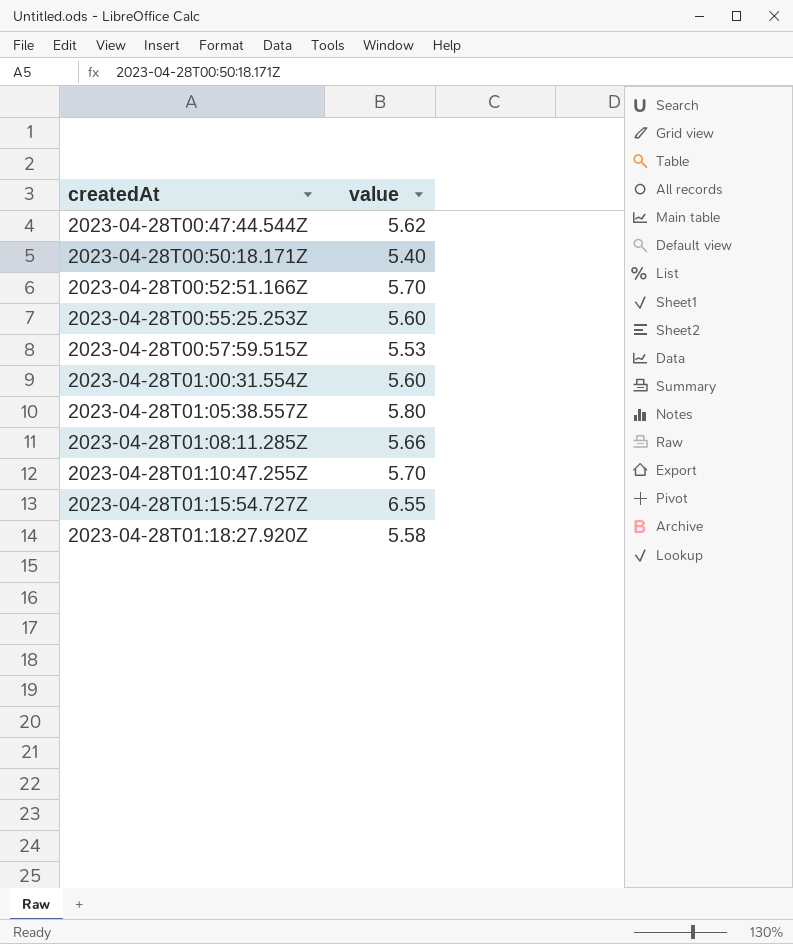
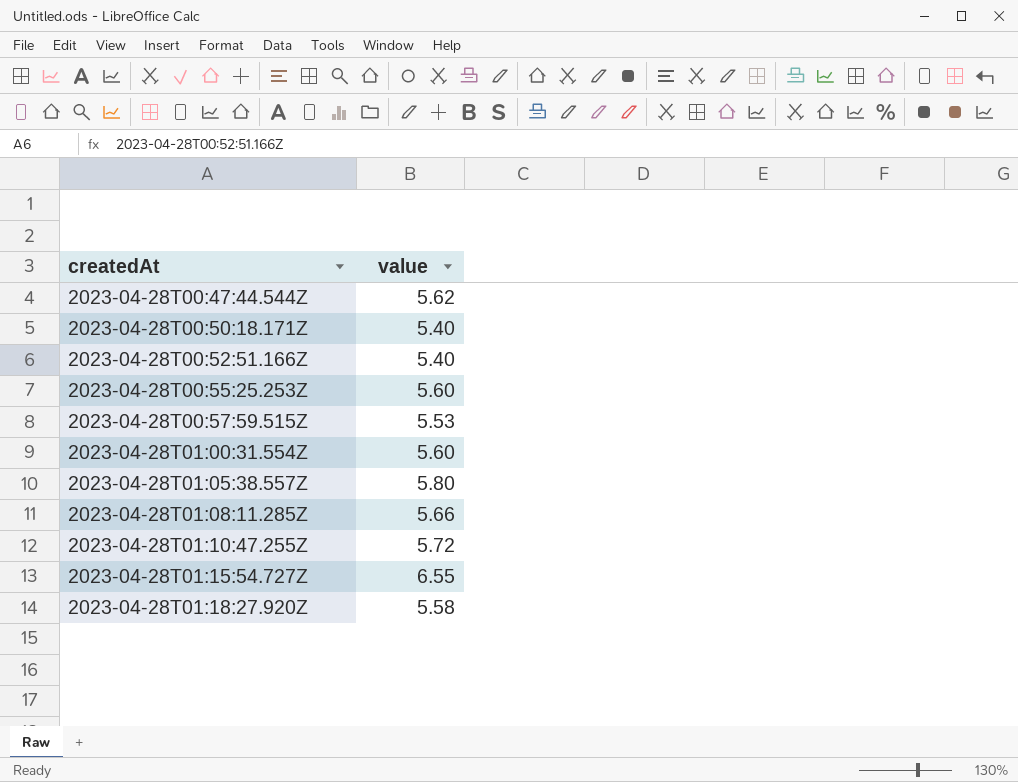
2023-04-28T00:52:51.166Z | value: 5.70 -> 5.40
2023-04-28T01:10:47.255Z | value: 5.70 -> 5.72

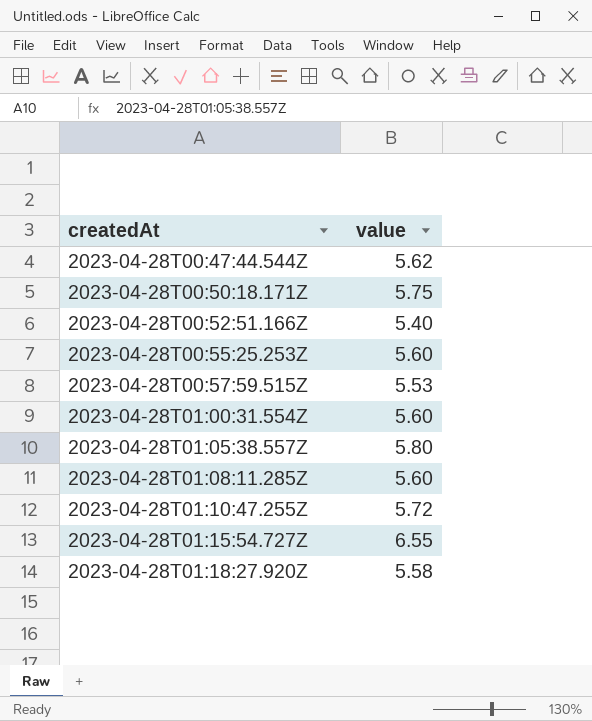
2023-04-28T00:50:18.171Z | value: 5.40 -> 5.75
2023-04-28T01:08:11.285Z | value: 5.66 -> 5.60

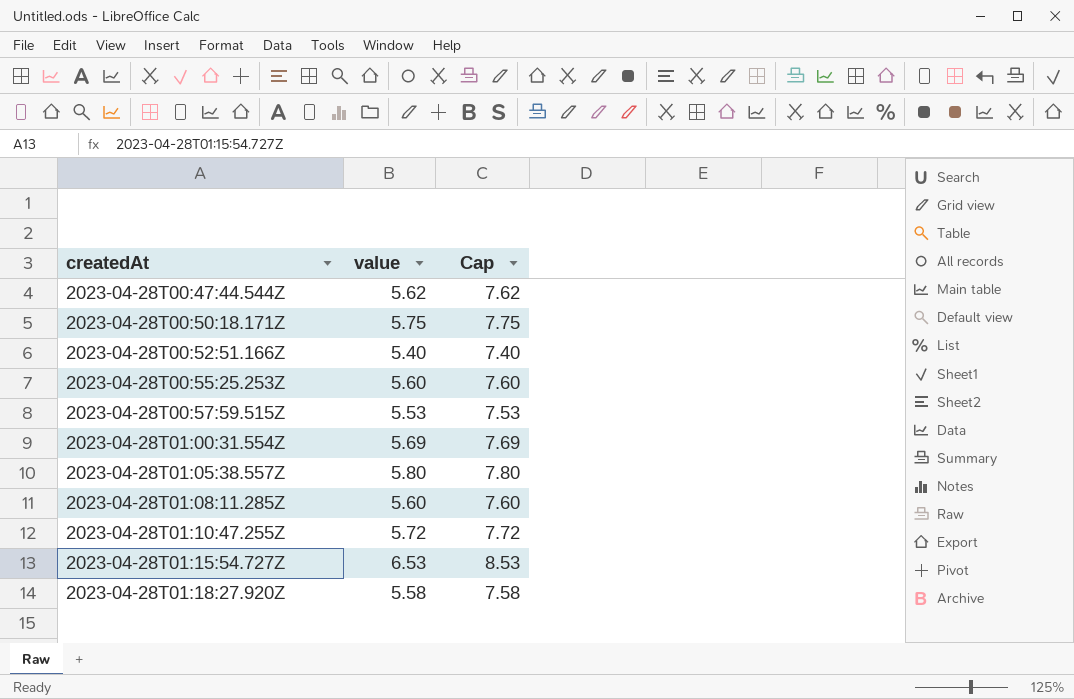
column Cap | formula: none -> [value] + 2
2023-04-28T01:00:31.554Z | value: 5.60 -> 5.69
2023-04-28T01:15:54.727Z | value: 6.55 -> 6.53

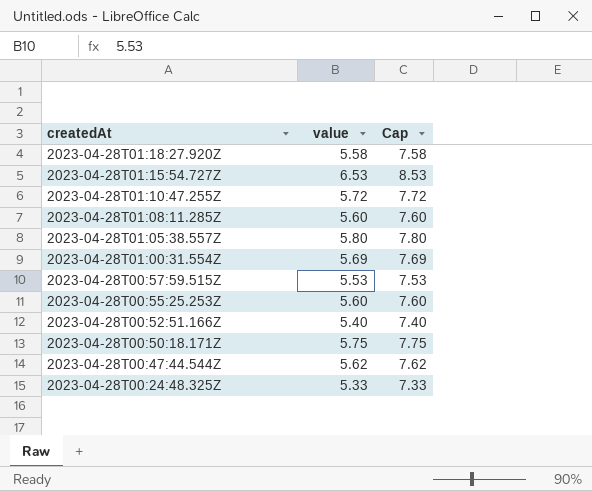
row order: createdAt ascending -> createdAt descending
row 2023-04-28T00:24:48.325Z: none -> 5.33 | 7.33

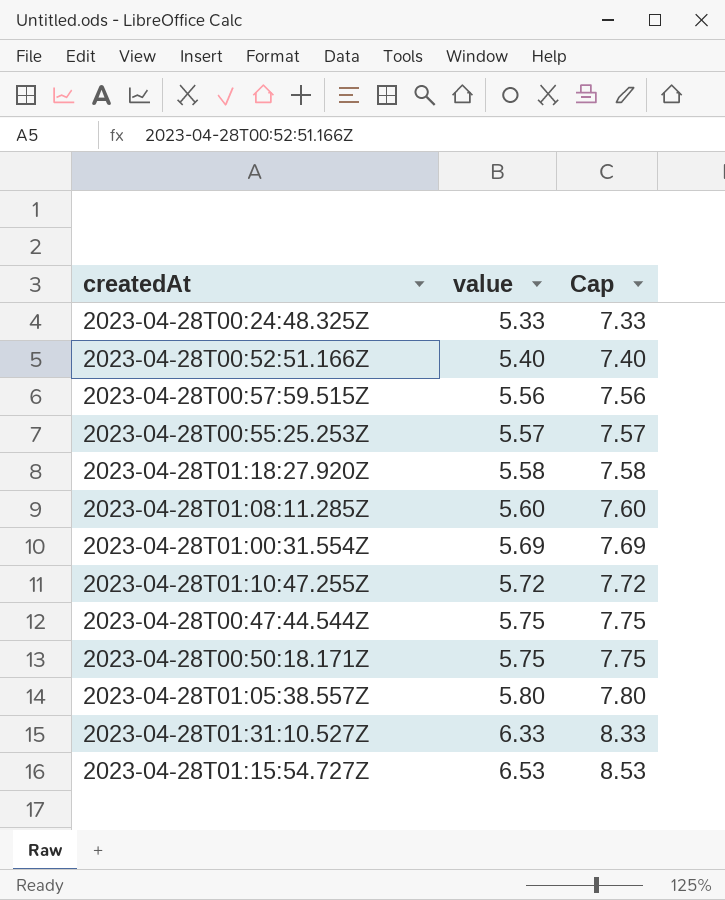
row order: createdAt descending -> value ascending
2023-04-28T00:57:59.515Z | value: 5.53 -> 5.56
2023-04-28T00:57:59.515Z | Cap: 7.53 -> 7.56
2023-04-28T00:55:25.253Z | value: 5.60 -> 5.57
2023-04-28T00:55:25.253Z | Cap: 7.60 -> 7.57
2023-04-28T00:47:44.544Z | value: 5.62 -> 5.75
2023-04-28T00:47:44.544Z | Cap: 7.62 -> 7.75
row 2023-04-28T01:31:10.527Z: none -> 6.33 | 8.33

